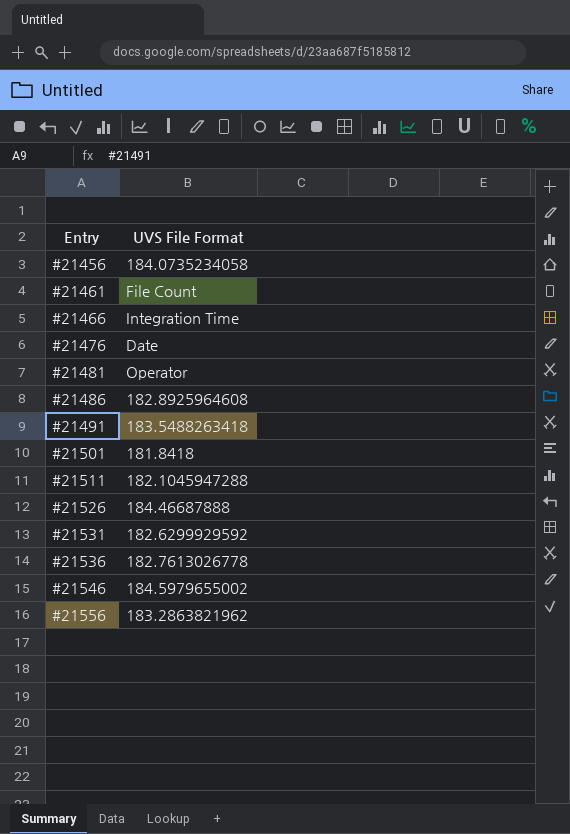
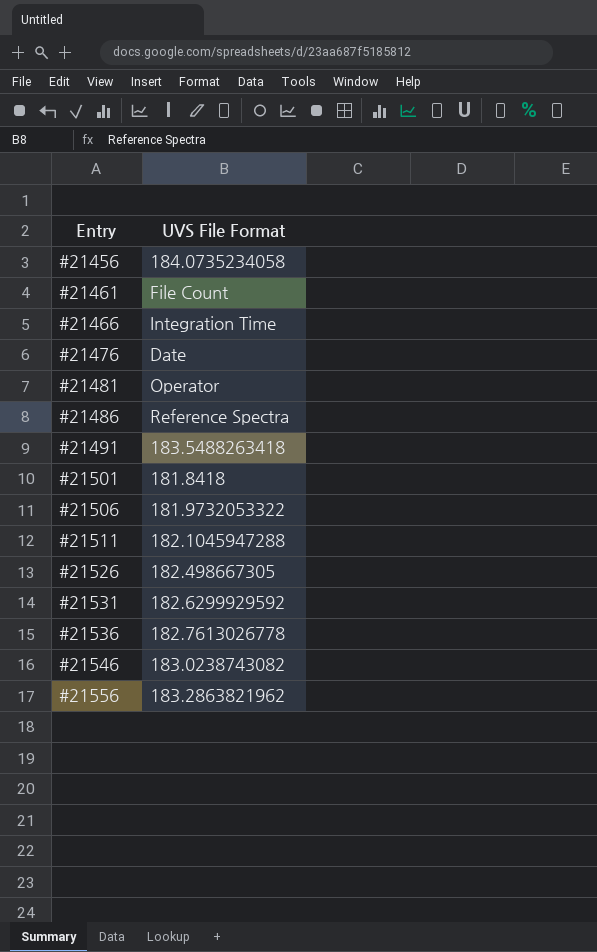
#21486 | UVS File Format: 182.8925964608 -> Reference Spectra
row #21506: none -> 181.9732053322
#21526 | UVS File Format: 184.46687888 -> 182.498667305
#21546 | UVS File Format: 184.5979655002 -> 183.0238743082

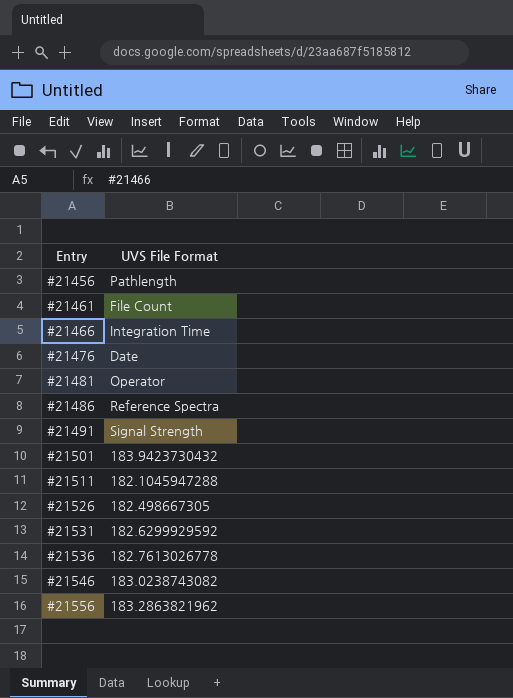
row #21506: 181.9732053322 -> none
#21456 | UVS File Format: 184.0735234058 -> Pathlength
#21491 | UVS File Format: 183.5488263418 -> Signal Strength
#21501 | UVS File Format: 181.8418 -> 183.9423730432

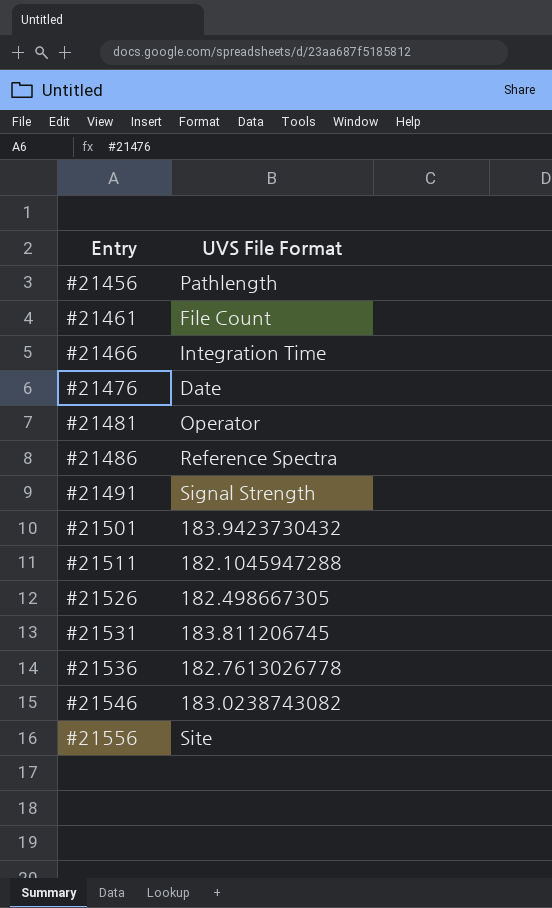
#21531 | UVS File Format: 182.6299929592 -> 183.811206745
#21556 | UVS File Format: 183.2863821962 -> Site

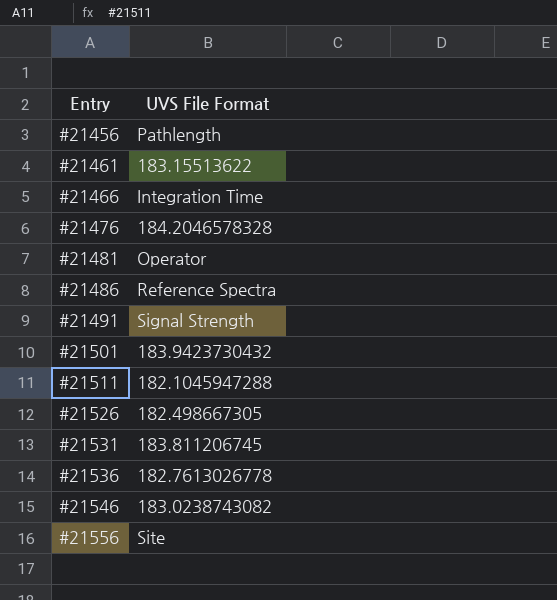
#21461 | UVS File Format: File Count -> 183.15513622
#21476 | UVS File Format: Date -> 184.2046578328

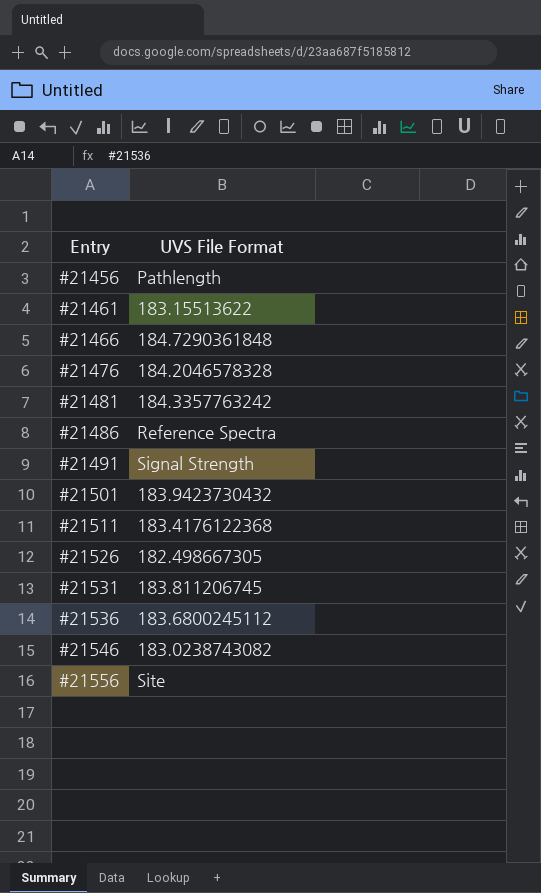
#21466 | UVS File Format: Integration Time -> 184.7290361848
#21481 | UVS File Format: Operator -> 184.3357763242
#21511 | UVS File Format: 182.1045947288 -> 183.4176122368
#21536 | UVS File Format: 182.7613026778 -> 183.6800245112

